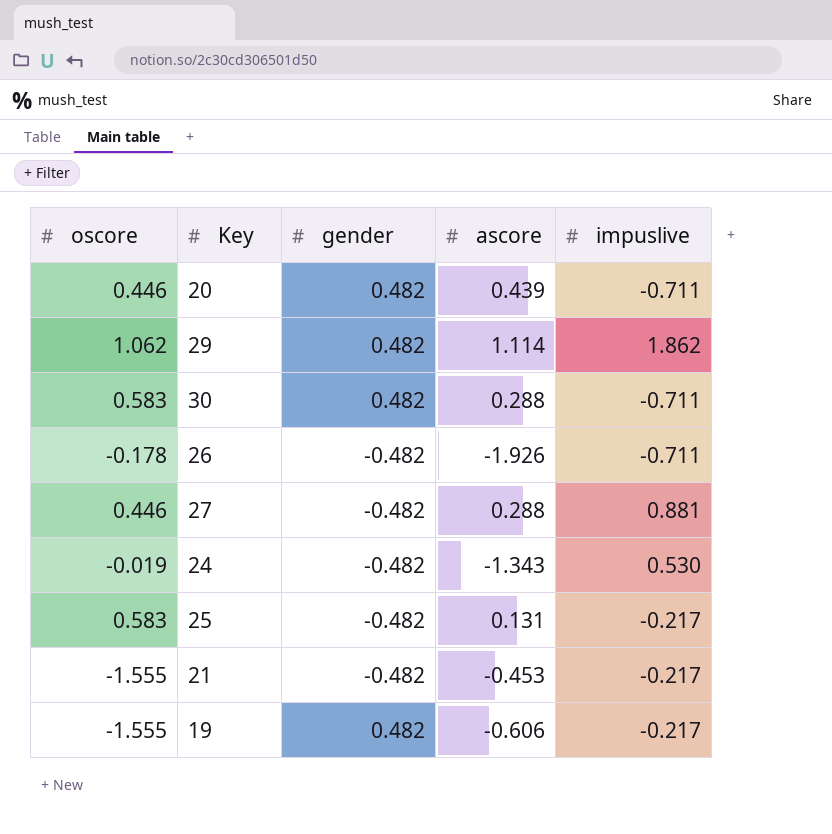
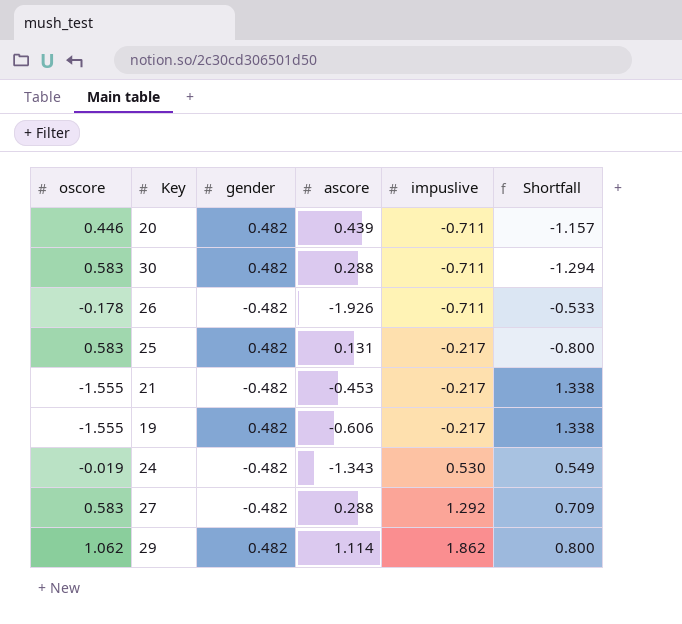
row order: none -> impuslive ascending
column Shortfall | formula: none -> [impuslive] - [oscore]
25 | gender: -0.482 -> 0.482
27 | oscore: 0.446 -> 0.583
27 | impuslive: 0.881 -> 1.292

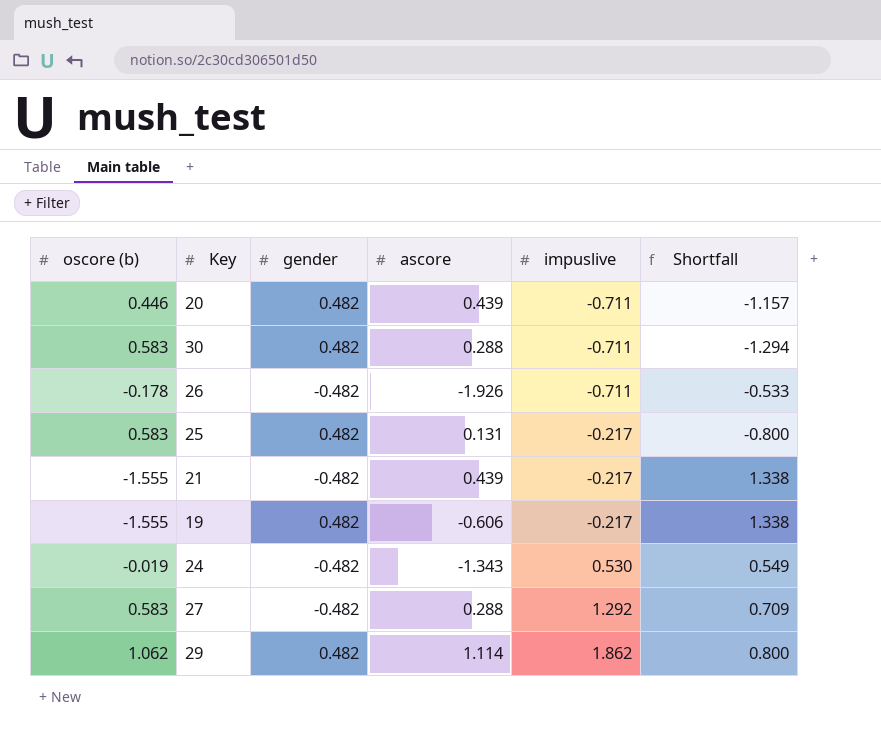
column name: oscore -> oscore (b)
21 | ascore: -0.453 -> 0.439

